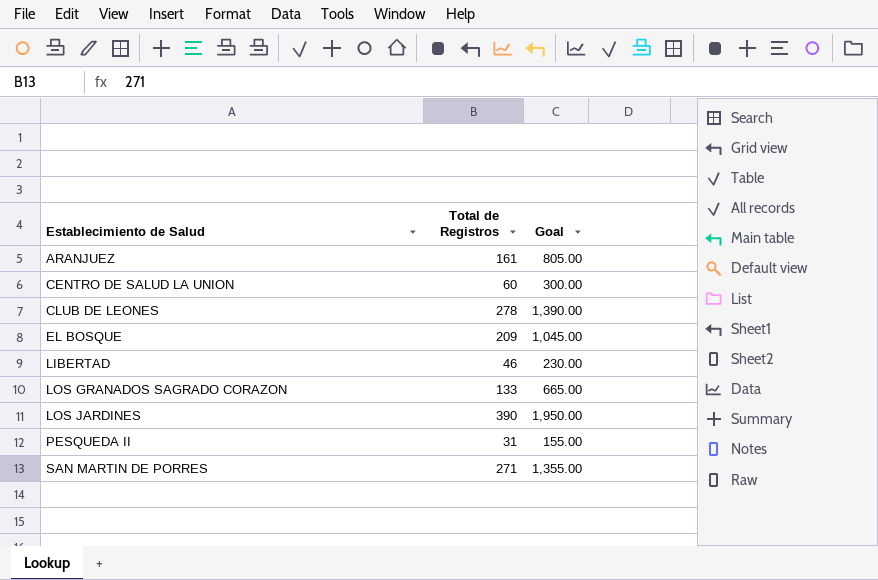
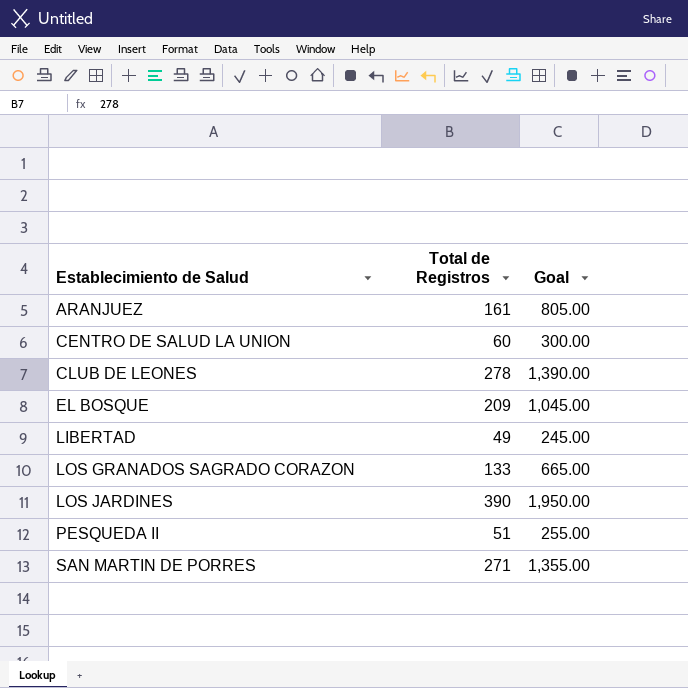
LIBERTAD | Total de Registros: 46 -> 49
LIBERTAD | Goal: 230.00 -> 245.00
PESQUEDA II | Total de Registros: 31 -> 51
PESQUEDA II | Goal: 155.00 -> 255.00

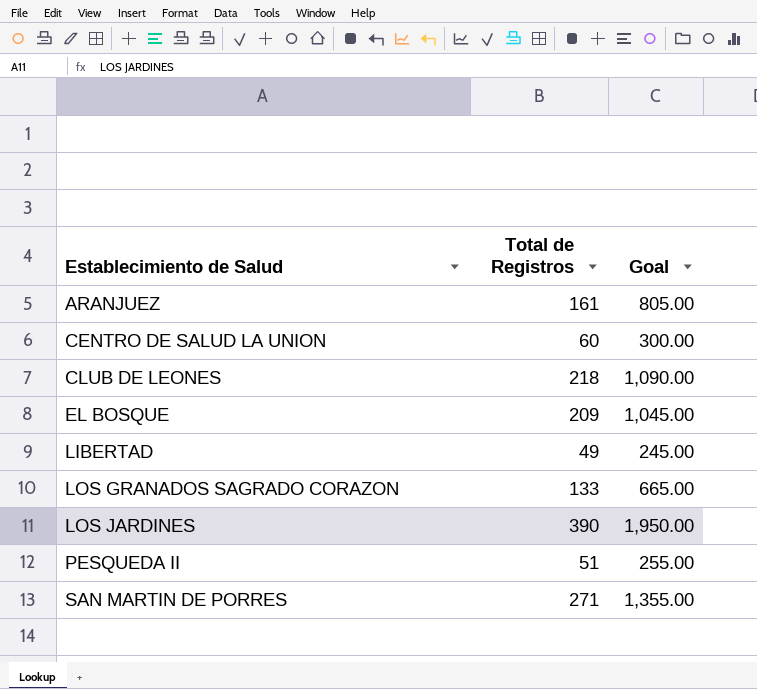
CLUB DE LEONES | Total de Registros: 278 -> 218
CLUB DE LEONES | Goal: 1,390.00 -> 1,090.00

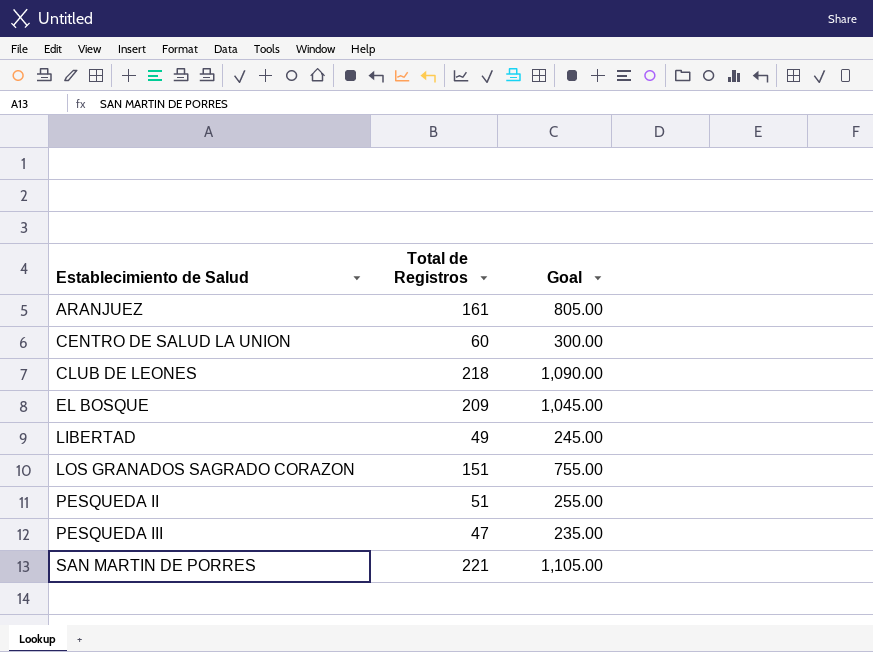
row LOS JARDINES: 390 | 1,950.00 -> none
LOS GRANADOS SAGRADO CORAZON | Total de Registros: 133 -> 151
LOS GRANADOS SAGRADO CORAZON | Goal: 665.00 -> 755.00
row PESQUEDA III: none -> 47 | 235.00
SAN MARTIN DE PORRES | Total de Registros: 271 -> 221
SAN MARTIN DE PORRES | Goal: 1,355.00 -> 1,105.00

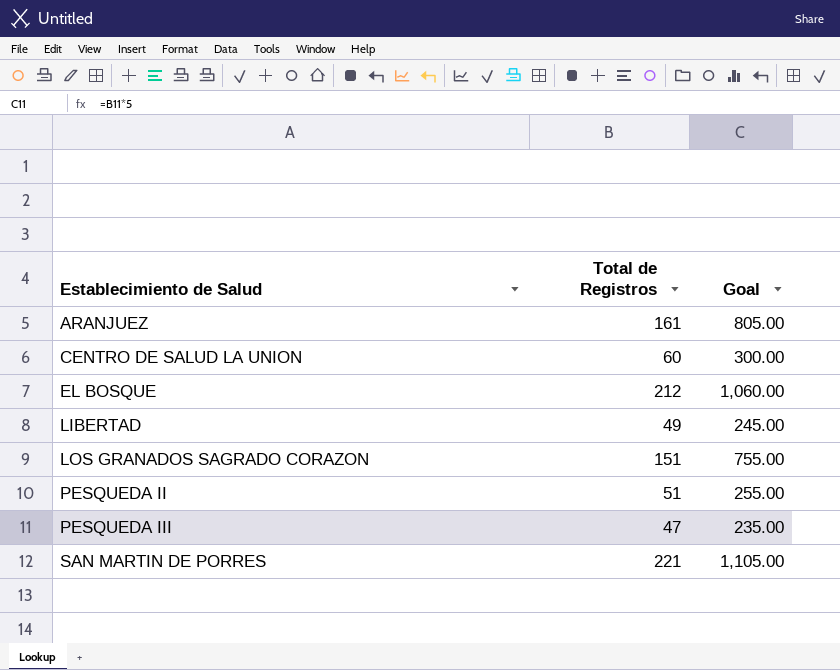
row CLUB DE LEONES: 218 | 1,090.00 -> none
EL BOSQUE | Total de Registros: 209 -> 212
EL BOSQUE | Goal: 1,045.00 -> 1,060.00

